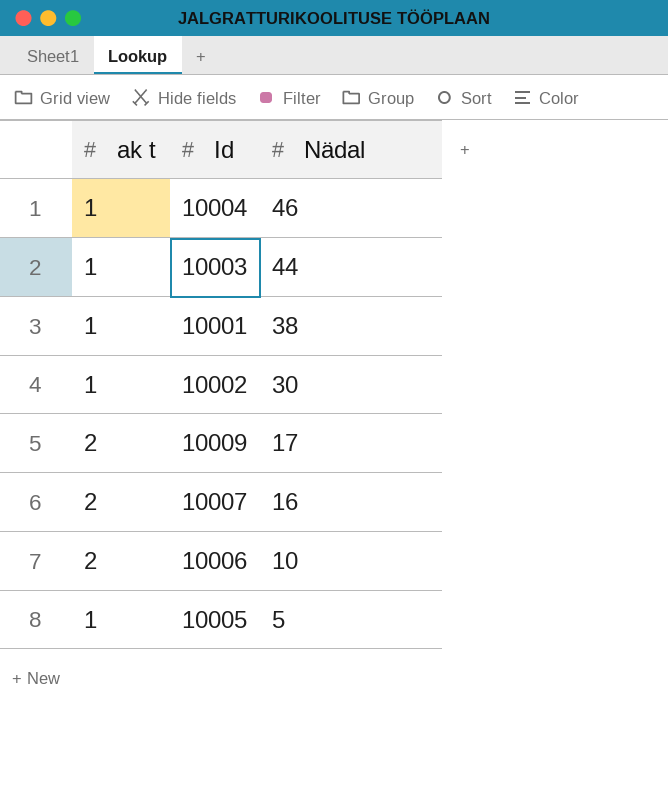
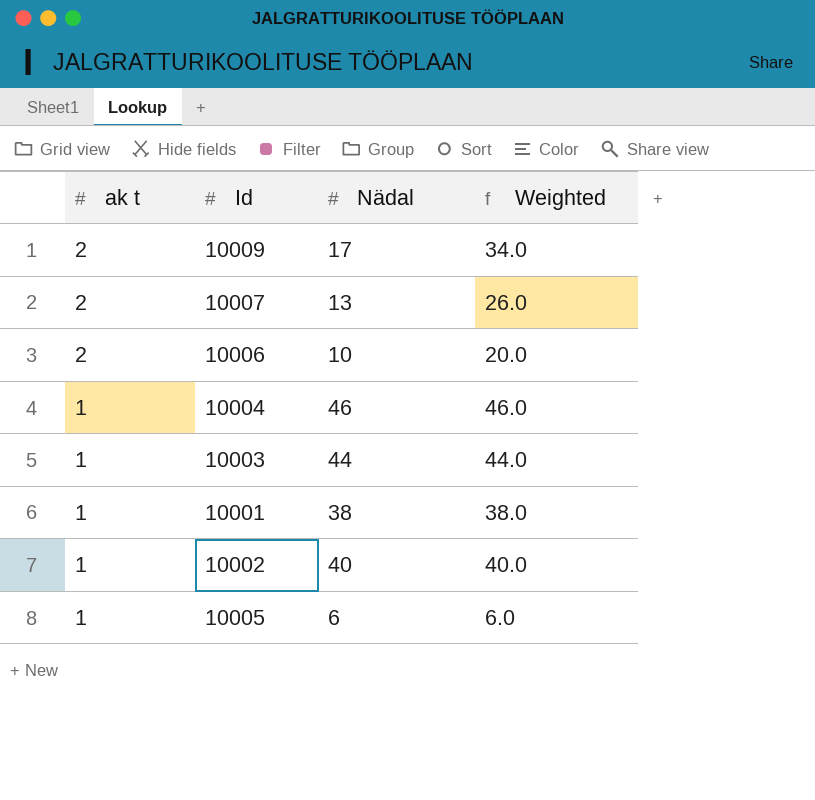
row order: Nädal descending -> ak t descending
column Weighted | formula: none -> [ak t] * [Nädal]
10007 | Nädal: 16 -> 13
10002 | Nädal: 30 -> 40
10005 | Nädal: 5 -> 6

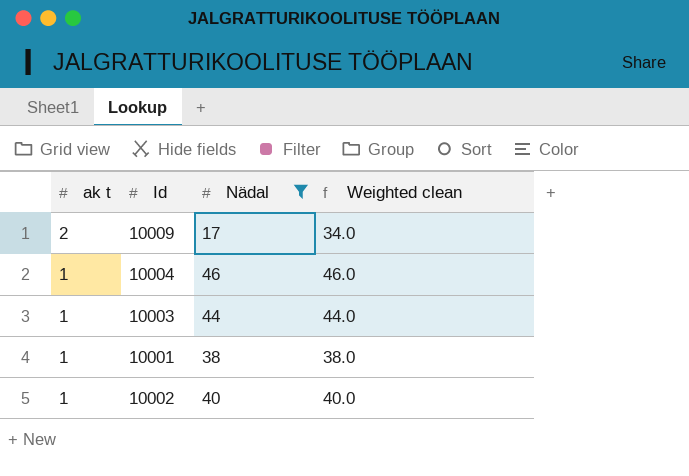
filter: none -> Nädal >= 17
column name: Weighted -> Weighted clean

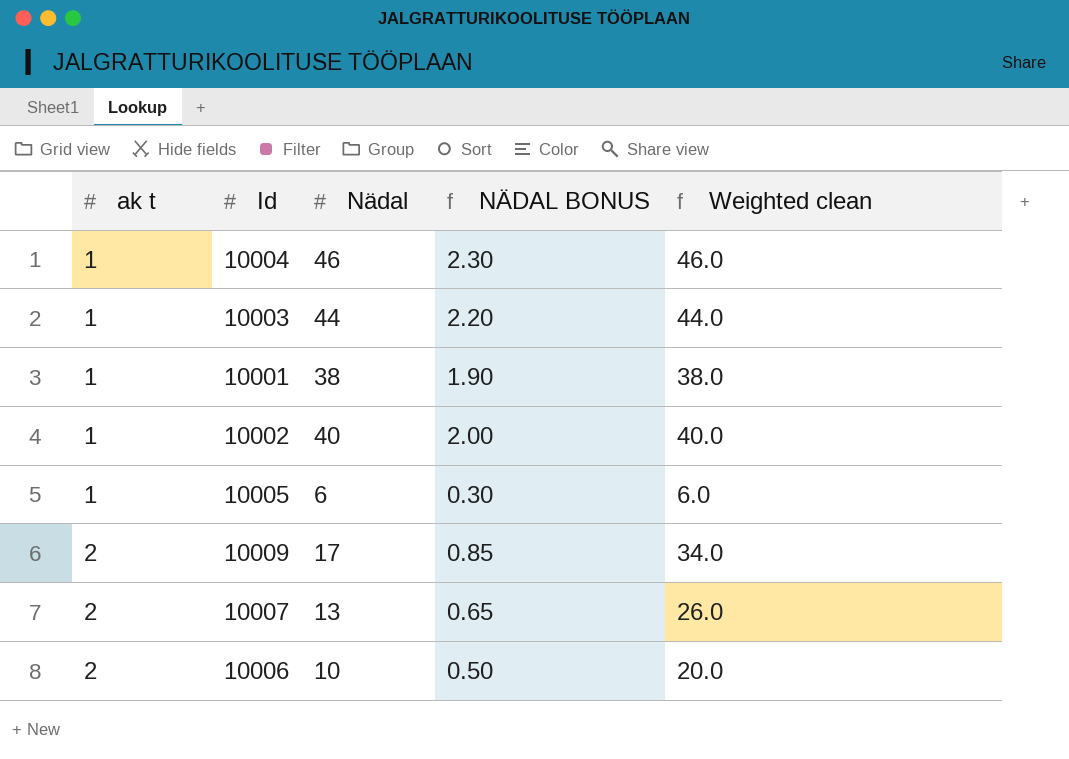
filter: Nädal >= 17 -> none
row order: ak t descending -> ak t ascending
column NÄDAL BONUS | formula: none -> [Nädal] * 0.05

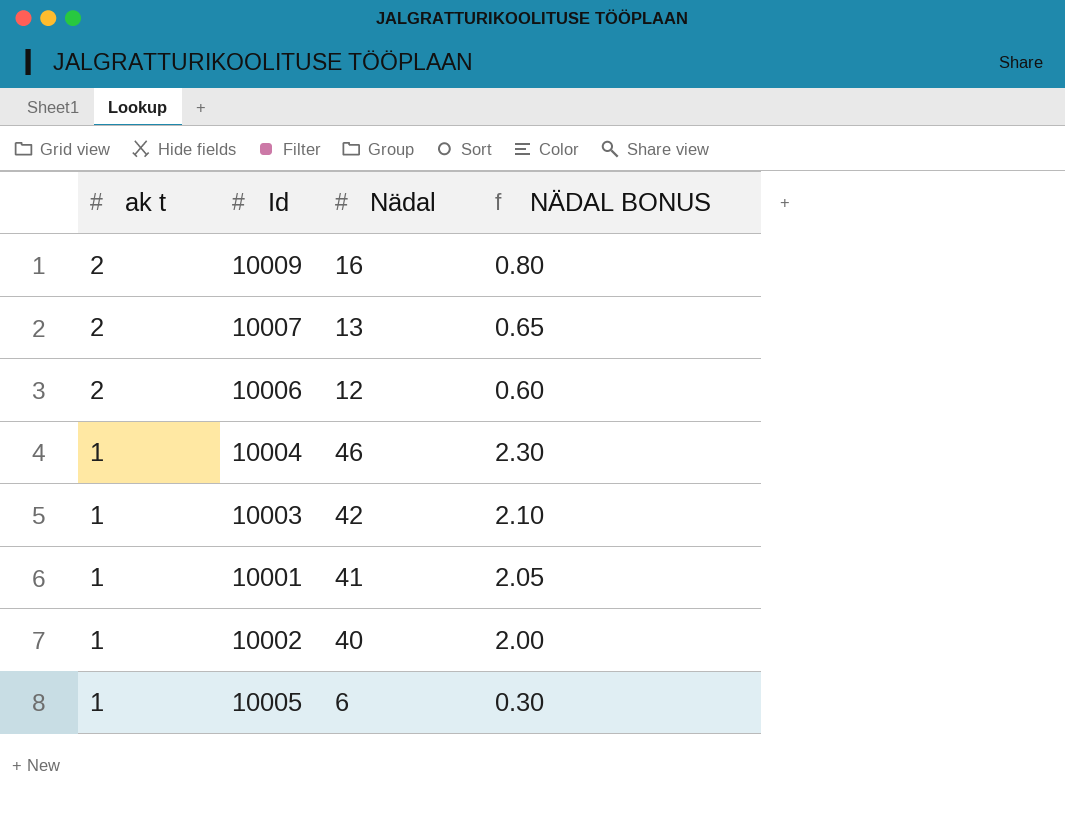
row order: ak t ascending -> ak t descending
column Weighted clean | formula: [ak t] * [Nädal] -> none
10009 | Nädal: 17 -> 16
10009 | NÄDAL BONUS: 0.85 -> 0.80
10006 | Nädal: 10 -> 12
10006 | NÄDAL BONUS: 0.50 -> 0.60
10003 | Nädal: 44 -> 42
10003 | NÄDAL BONUS: 2.20 -> 2.10
10001 | Nädal: 38 -> 41
10001 | NÄDAL BONUS: 1.90 -> 2.05

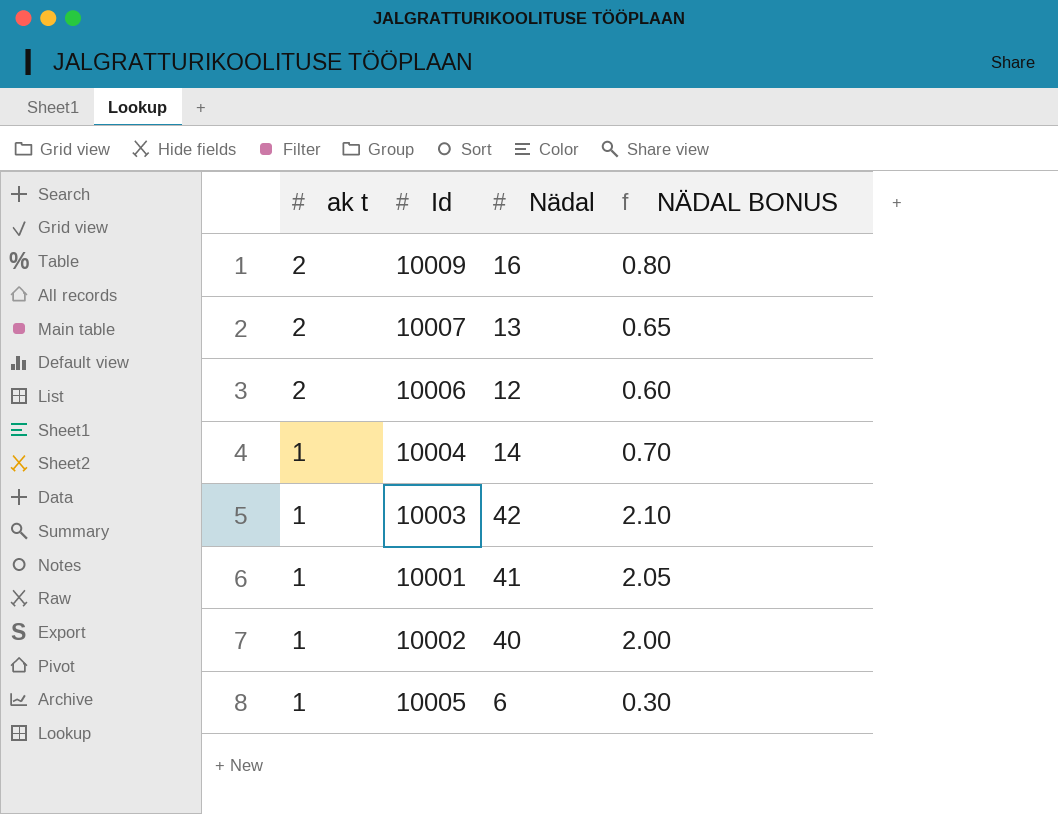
10004 | Nädal: 46 -> 14
10004 | NÄDAL BONUS: 2.30 -> 0.70

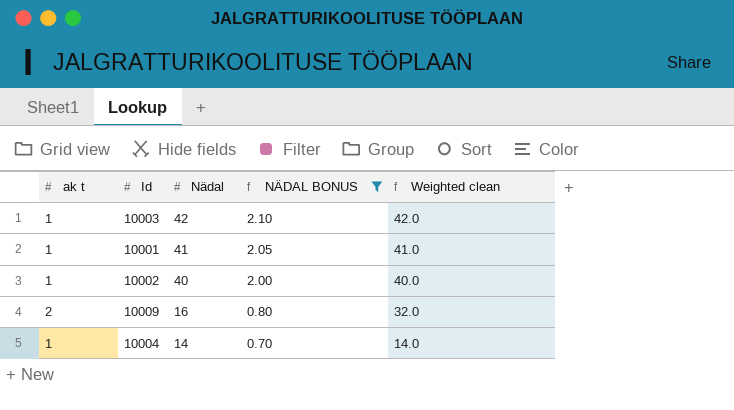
filter: none -> NÄDAL BONUS >= 0.70
row order: ak t descending -> Nädal descending
column Weighted clean | formula: none -> [ak t] * [Nädal]

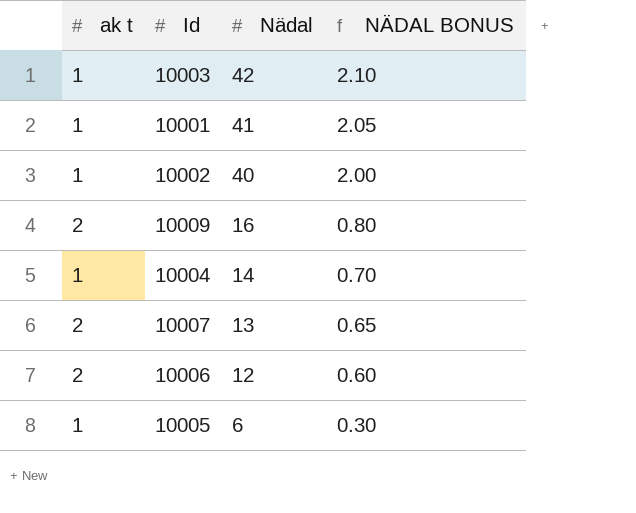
filter: NÄDAL BONUS >= 0.70 -> none
column Weighted clean | formula: [ak t] * [Nädal] -> none

